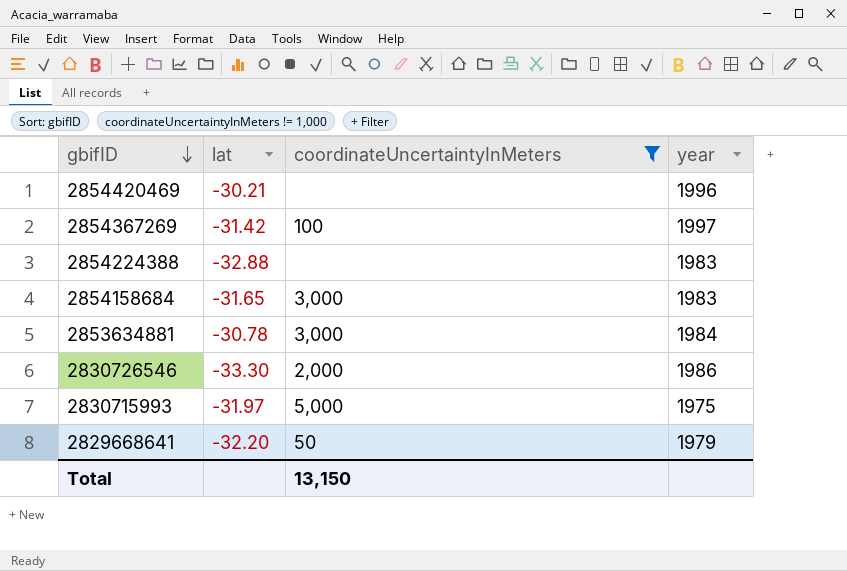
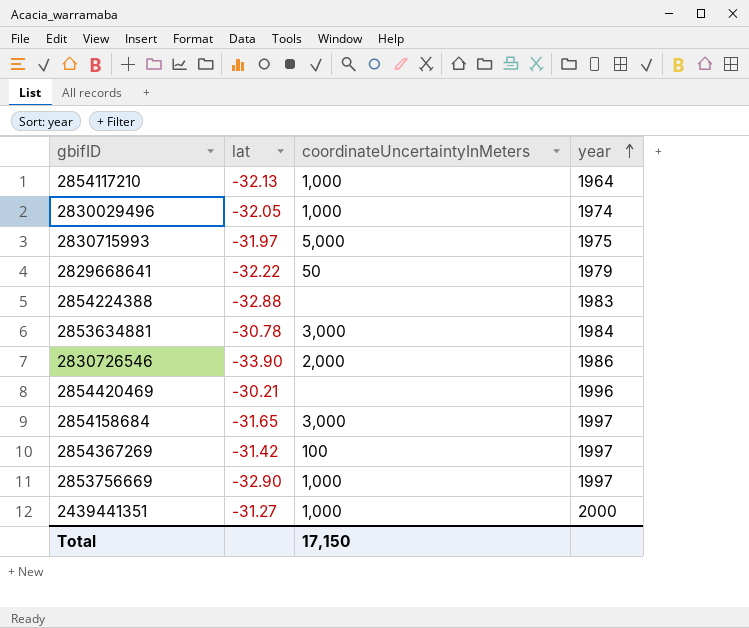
filter: coordinateUncertaintyInMeters != 1,000 -> none
row order: gbifID descending -> year ascending
2829668641 | lat: -32.20 -> -32.22
2830726546 | lat: -33.30 -> -33.90
2854158684 | year: 1983 -> 1997
Total | coordinateUncertaintyInMeters: 13,150 -> 17,150

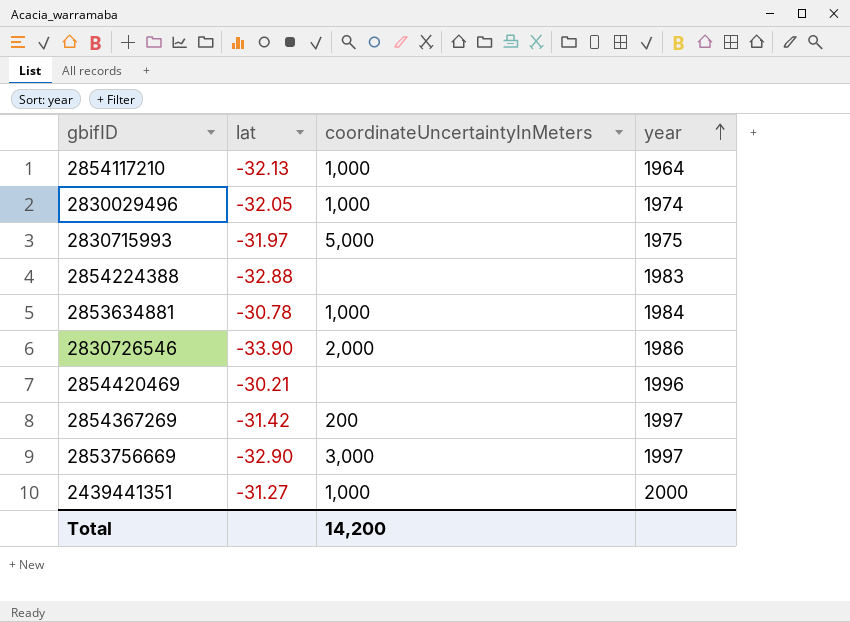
row 2829668641: -32.22 | 50 | 1979 -> none
row 2854158684: -31.65 | 3,000 | 1997 -> none
2853634881 | coordinateUncertaintyInMeters: 3,000 -> 1,000
2854367269 | coordinateUncertaintyInMeters: 100 -> 200
2853756669 | coordinateUncertaintyInMeters: 1,000 -> 3,000
Total | coordinateUncertaintyInMeters: 17,150 -> 14,200

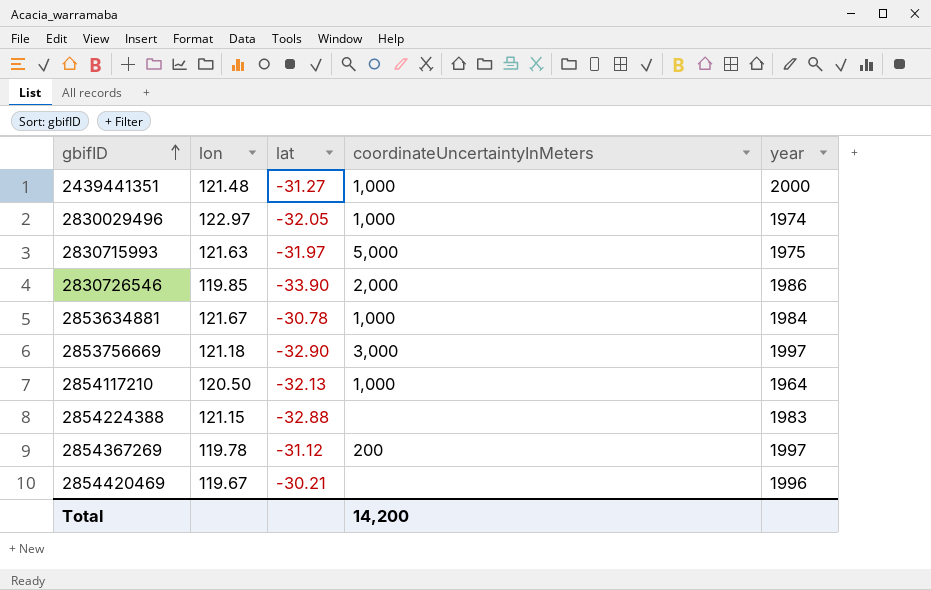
row order: year ascending -> gbifID ascending
column lon | position: none -> 2
2854367269 | lat: -31.42 -> -31.12

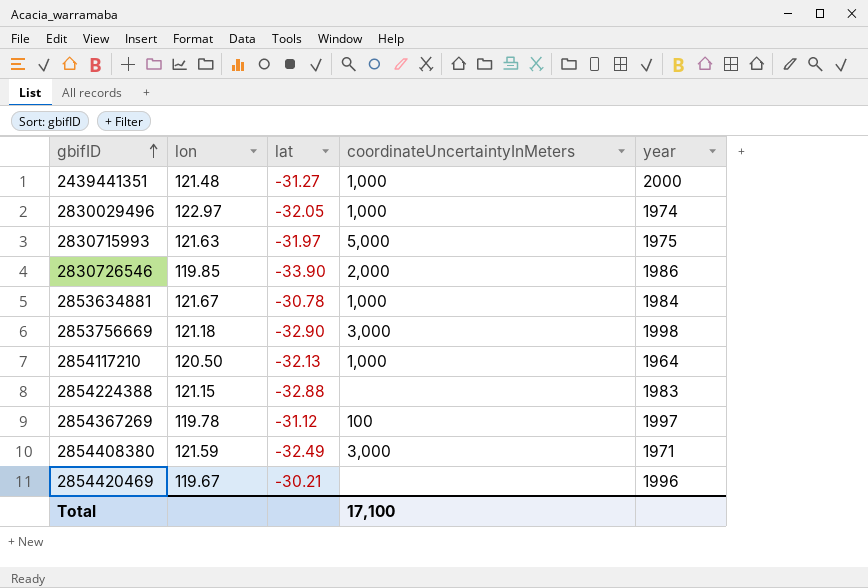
2853756669 | year: 1997 -> 1998
2854367269 | coordinateUncertaintyInMeters: 200 -> 100
row 2854408380: none -> 121.59 | -32.49 | 3,000 | 1971
Total | coordinateUncertaintyInMeters: 14,200 -> 17,100

